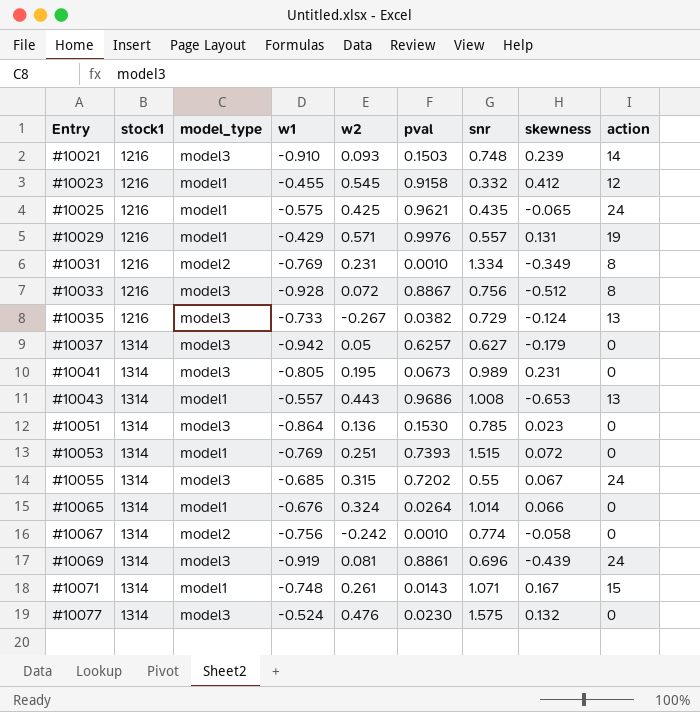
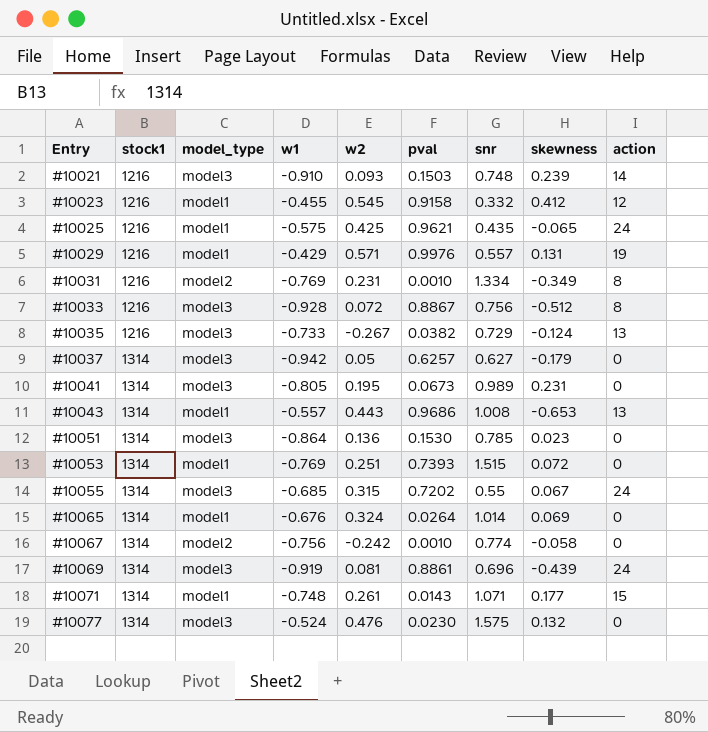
#10065 | skewness: 0.066 -> 0.069
#10071 | skewness: 0.167 -> 0.177

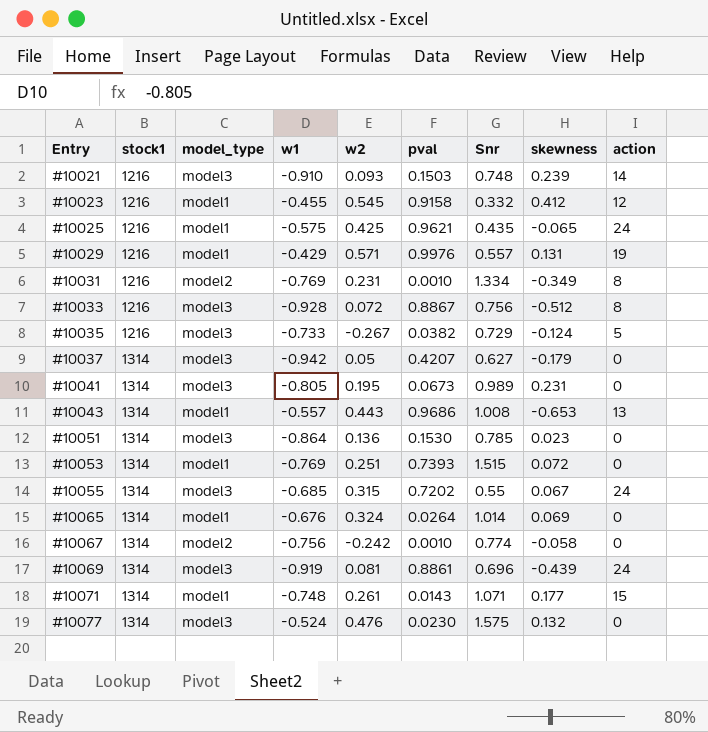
column name: snr -> Snr
#10035 | action: 13 -> 5
#10037 | pval: 0.6257 -> 0.4207

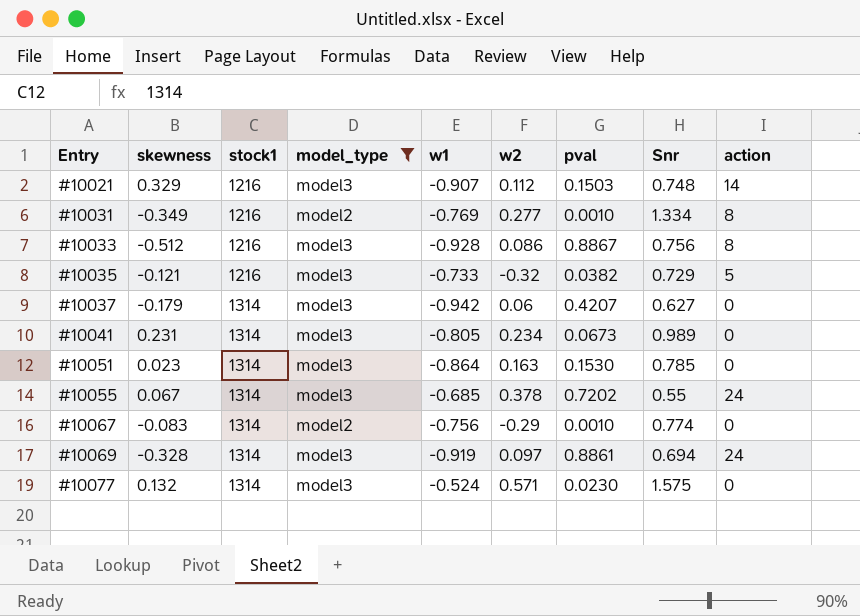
filter: none -> model_type != model1
column skewness | position: 8 -> 2
#10021 | skewness: 0.239 -> 0.329
#10021 | w1: -0.910 -> -0.907
#10021 | w2: 0.093 -> 0.112
#10031 | w2: 0.231 -> 0.277
#10033 | w2: 0.072 -> 0.086
#10035 | skewness: -0.124 -> -0.121
#10035 | w2: -0.267 -> -0.32
#10037 | w2: 0.05 -> 0.06
#10041 | w2: 0.195 -> 0.234
#10051 | w2: 0.136 -> 0.163
#10055 | w2: 0.315 -> 0.378
#10067 | skewness: -0.058 -> -0.083
#10067 | w2: -0.242 -> -0.29
#10069 | skewness: -0.439 -> -0.328
#10069 | w2: 0.081 -> 0.097
#10069 | Snr: 0.696 -> 0.694
#10077 | w2: 0.476 -> 0.571

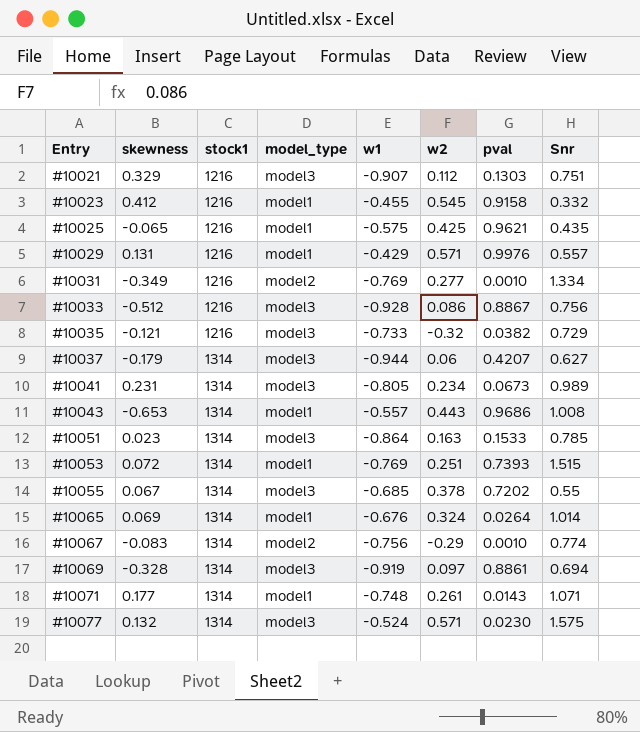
filter: model_type != model1 -> none
column action | position: 9 -> none
#10021 | pval: 0.1503 -> 0.1303
#10021 | Snr: 0.748 -> 0.751
#10037 | w1: -0.942 -> -0.944
#10051 | pval: 0.1530 -> 0.1533

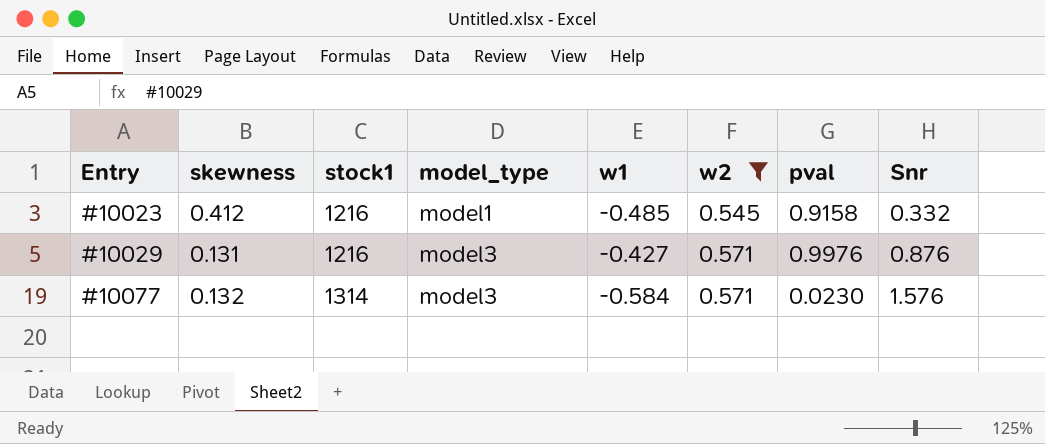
filter: none -> w2 >= 0.545
#10023 | w1: -0.455 -> -0.485
#10029 | model_type: model1 -> model3
#10029 | w1: -0.429 -> -0.427
#10029 | Snr: 0.557 -> 0.876
#10077 | w1: -0.524 -> -0.584
#10077 | Snr: 1.575 -> 1.576

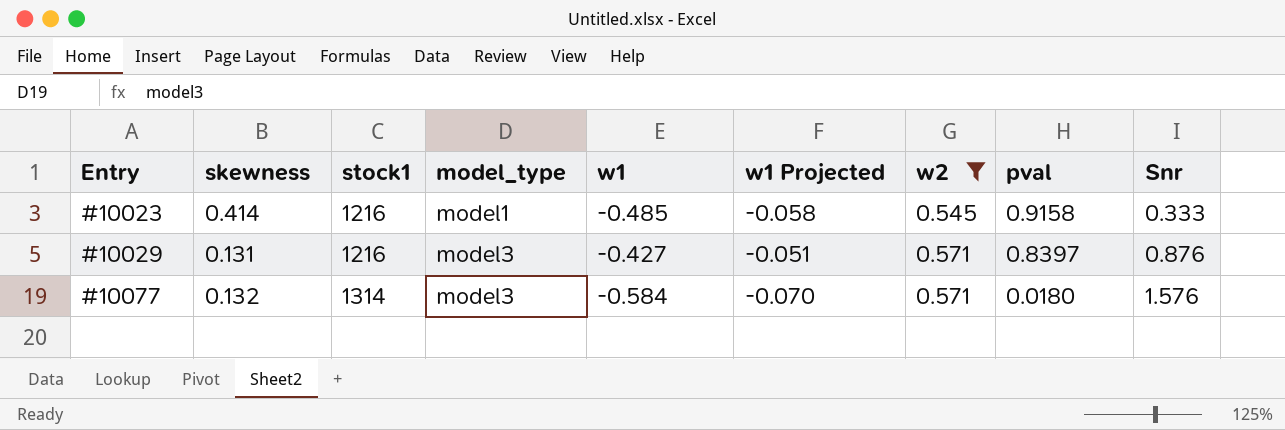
column w1 Projected | formula: none -> [w1] * 0.12
#10023 | skewness: 0.412 -> 0.414
#10023 | Snr: 0.332 -> 0.333
#10029 | pval: 0.9976 -> 0.8397
#10077 | pval: 0.0230 -> 0.0180

